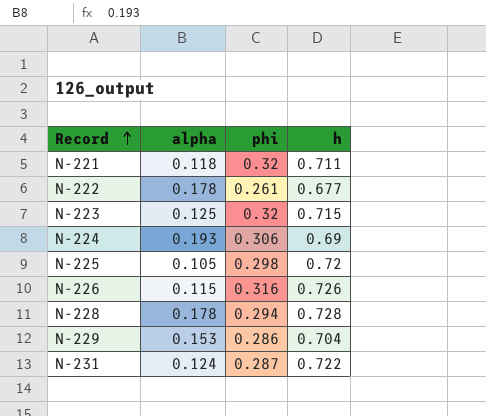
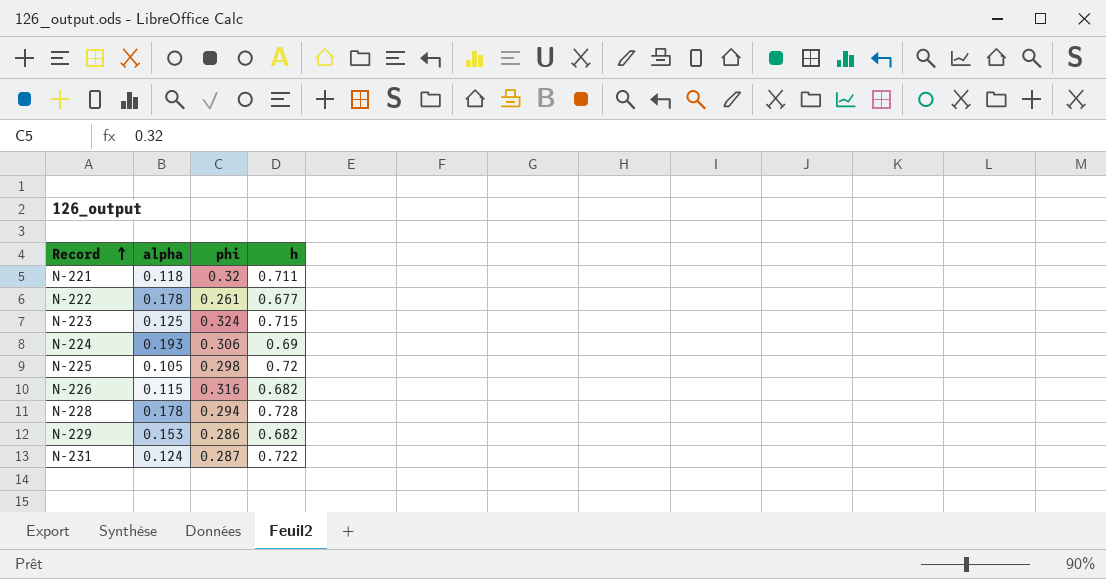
N-223 | phi: 0.32 -> 0.324
N-226 | h: 0.726 -> 0.682
N-229 | h: 0.704 -> 0.682

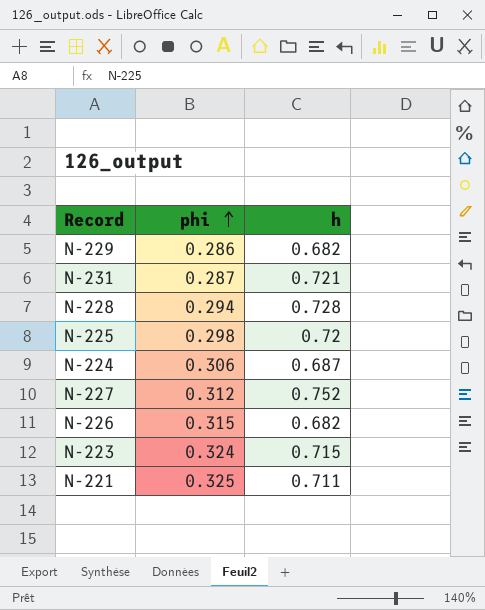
row order: Record ascending -> phi ascending
column alpha | position: 2 -> none
row N-222: 0.178 | 0.261 | 0.677 -> none
N-231 | h: 0.722 -> 0.721
N-224 | h: 0.69 -> 0.687
row N-227: none -> 0.312 | 0.752
N-226 | phi: 0.316 -> 0.315
N-221 | phi: 0.32 -> 0.325

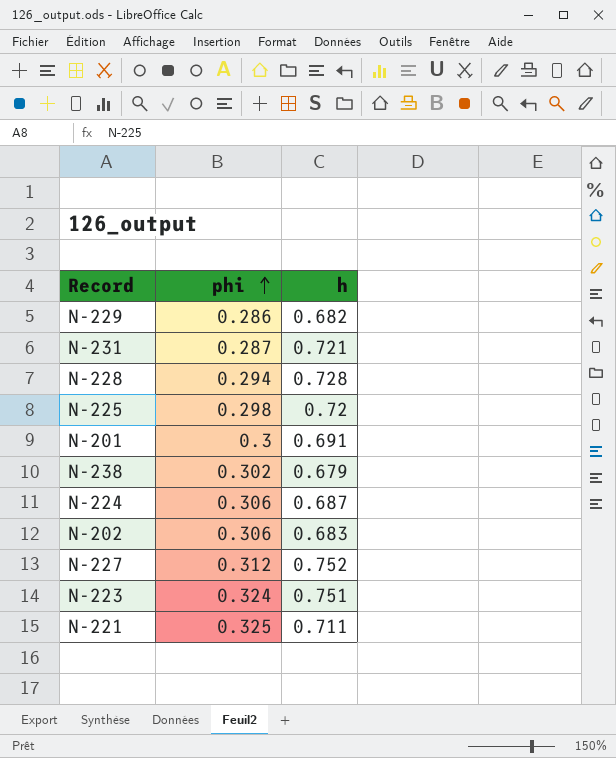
row N-226: 0.315 | 0.682 -> none
row N-201: none -> 0.3 | 0.691
row N-238: none -> 0.302 | 0.679
row N-202: none -> 0.306 | 0.683
N-223 | h: 0.715 -> 0.751

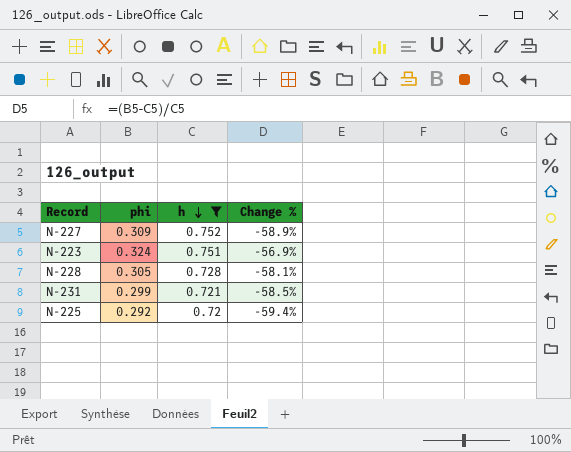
filter: none -> h >= 0.72
row order: phi ascending -> h descending
column Change % | formula: none -> ([phi] - [h]) / [h]
N-227 | phi: 0.312 -> 0.309
N-228 | phi: 0.294 -> 0.305
N-231 | phi: 0.287 -> 0.299
N-225 | phi: 0.298 -> 0.292

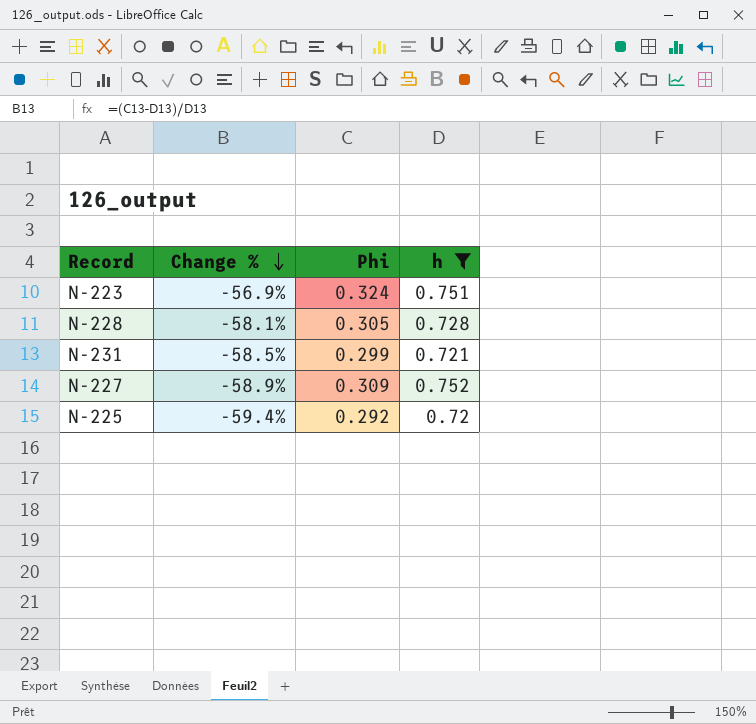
row order: h descending -> Change % descending
column Change % | position: 4 -> 2
column name: phi -> Phi

